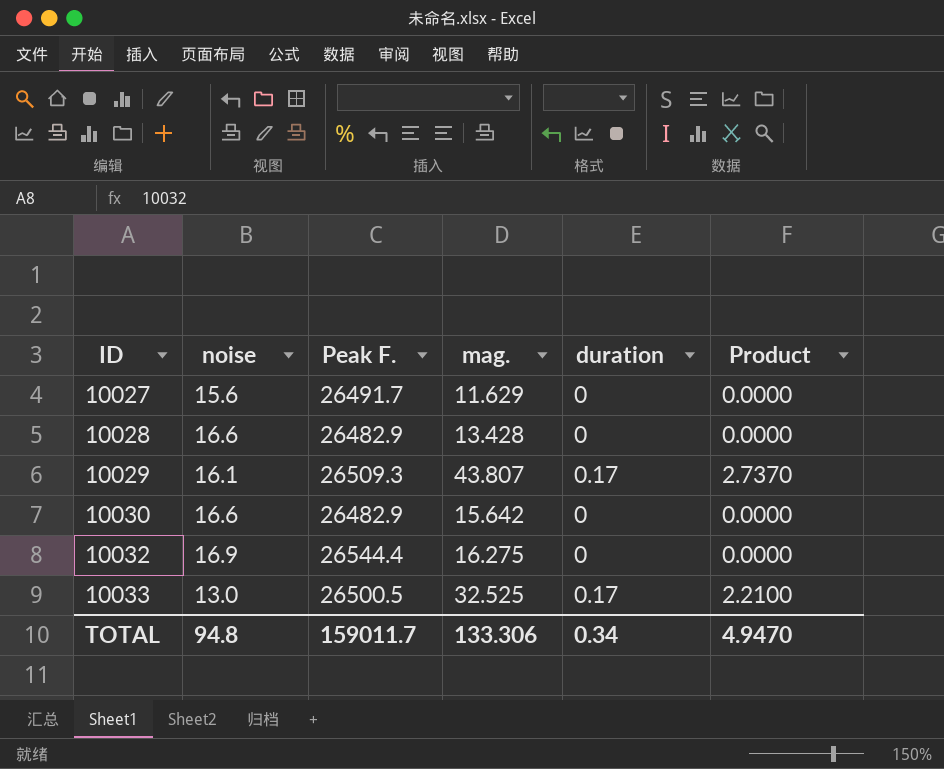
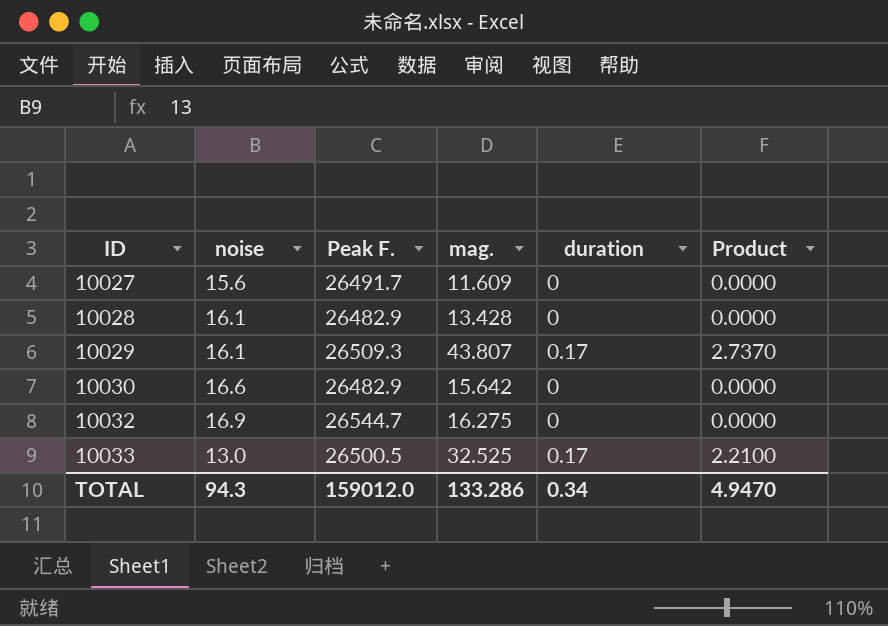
10027 | mag.: 11.629 -> 11.609
10028 | noise: 16.6 -> 16.1
10032 | Peak F.: 26544.4 -> 26544.7
TOTAL | noise: 94.8 -> 94.3
TOTAL | Peak F.: 159011.7 -> 159012.0
TOTAL | mag.: 133.306 -> 133.286

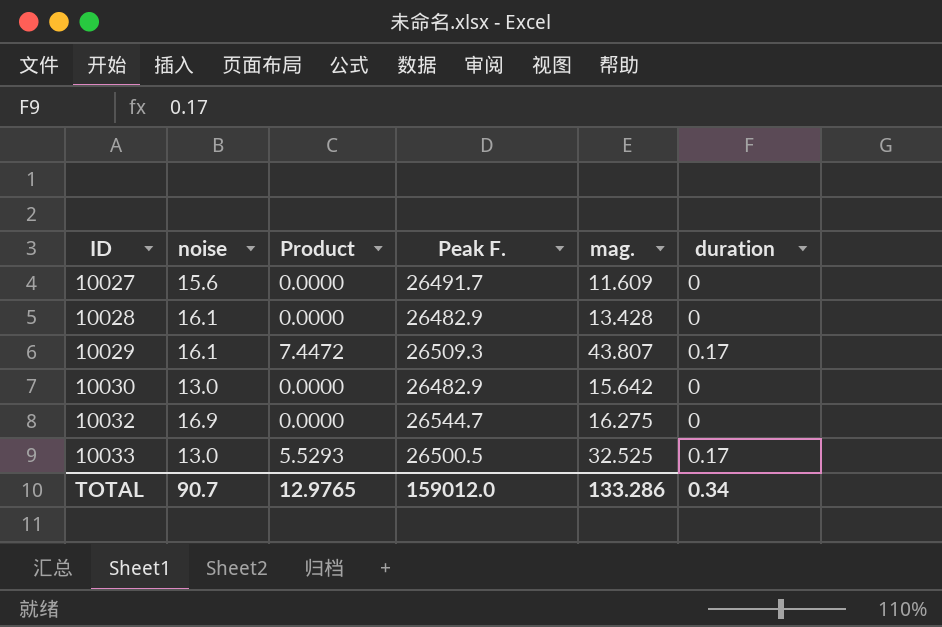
column Product | formula: [noise] * [duration] -> [mag.] * [duration]
column Product | position: 6 -> 3
10030 | noise: 16.6 -> 13.0
TOTAL | noise: 94.3 -> 90.7
TOTAL | Product: 4.9470 -> 12.9765

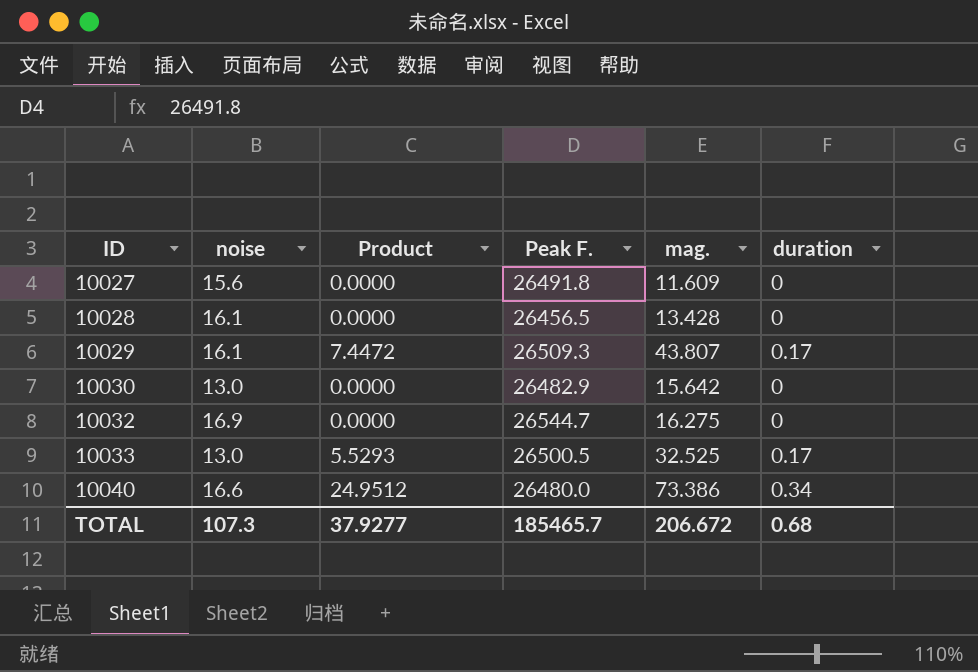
10027 | Peak F.: 26491.7 -> 26491.8
10028 | Peak F.: 26482.9 -> 26456.5
row 10040: none -> 16.6 | 24.9512 | 26480.0 | 73.386 | 0.34
TOTAL | noise: 90.7 -> 107.3
TOTAL | Product: 12.9765 -> 37.9277
TOTAL | Peak F.: 159012.0 -> 185465.7
TOTAL | mag.: 133.286 -> 206.672
TOTAL | duration: 0.34 -> 0.68

